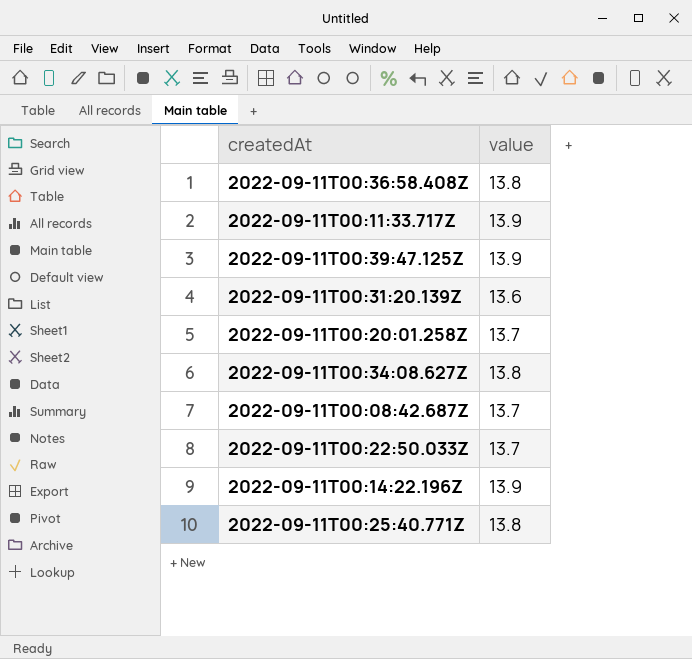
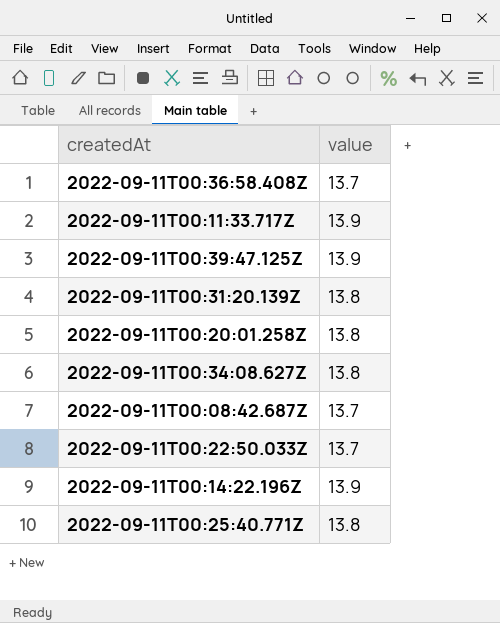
2022-09-11T00:36:58.408Z | value: 13.8 -> 13.7
2022-09-11T00:31:20.139Z | value: 13.6 -> 13.8
2022-09-11T00:20:01.258Z | value: 13.7 -> 13.8

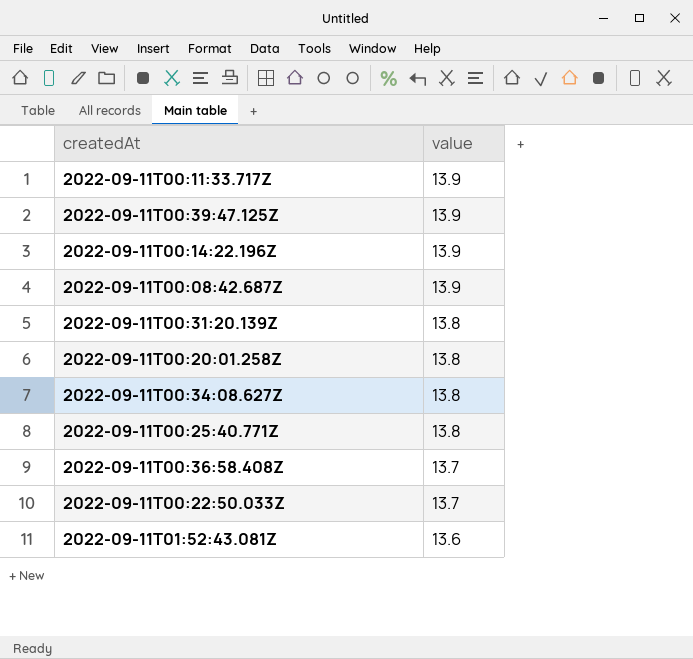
row order: none -> value descending
2022-09-11T00:08:42.687Z | value: 13.7 -> 13.9
row 2022-09-11T01:52:43.081Z: none -> 13.6

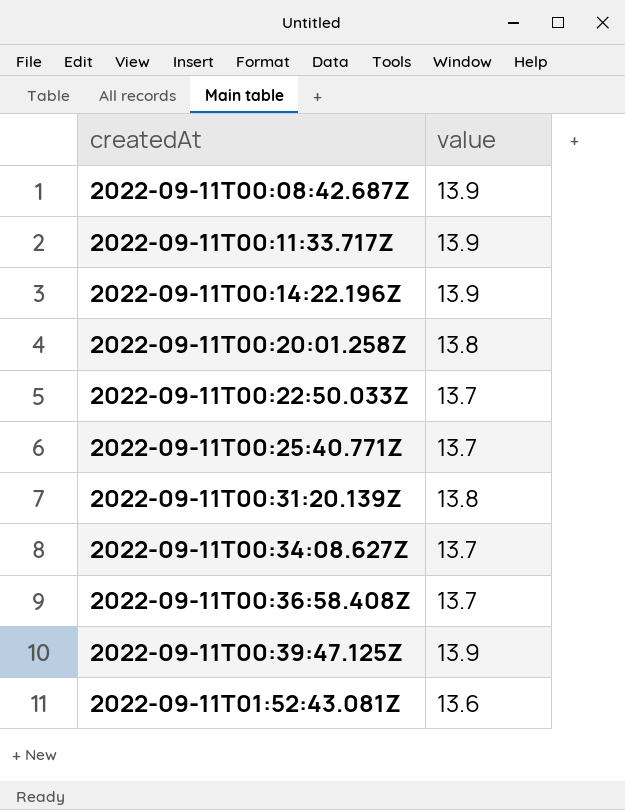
row order: value descending -> createdAt ascending
2022-09-11T00:25:40.771Z | value: 13.8 -> 13.7
2022-09-11T00:34:08.627Z | value: 13.8 -> 13.7

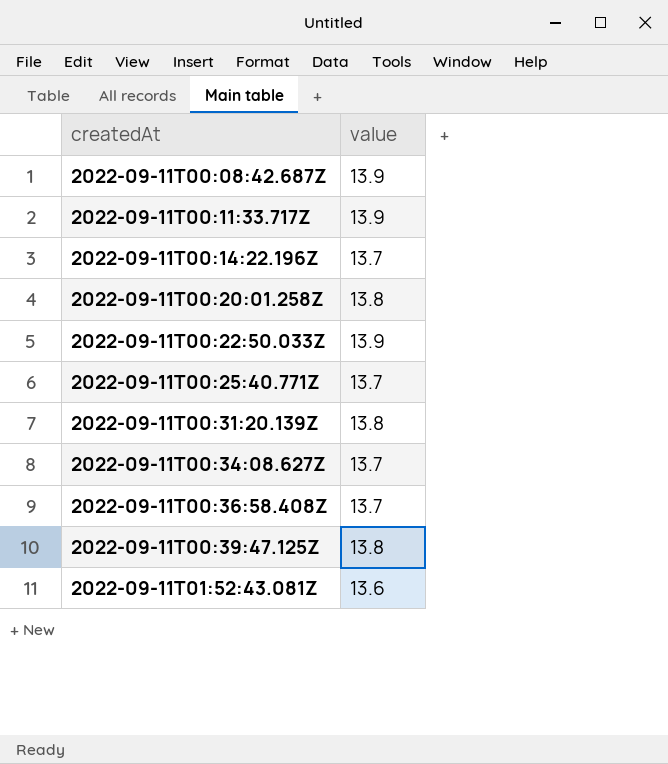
2022-09-11T00:14:22.196Z | value: 13.9 -> 13.7
2022-09-11T00:22:50.033Z | value: 13.7 -> 13.9
2022-09-11T00:39:47.125Z | value: 13.9 -> 13.8

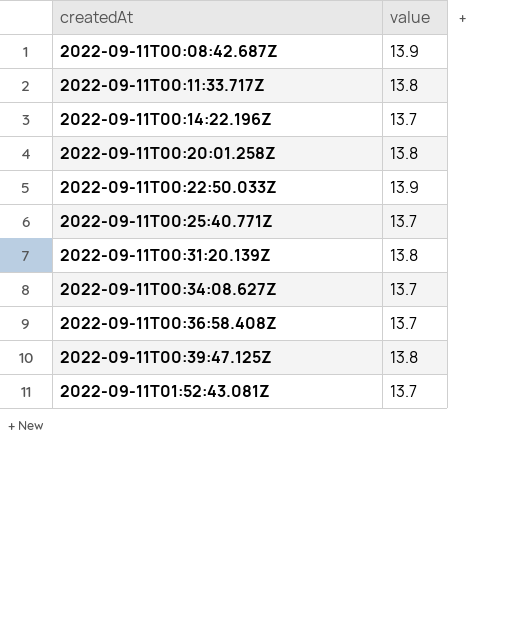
2022-09-11T00:11:33.717Z | value: 13.9 -> 13.8
2022-09-11T01:52:43.081Z | value: 13.6 -> 13.7

